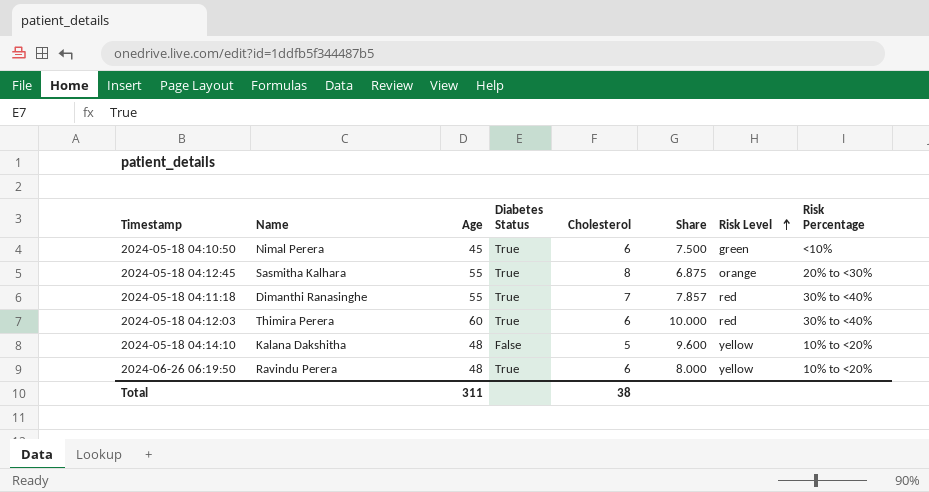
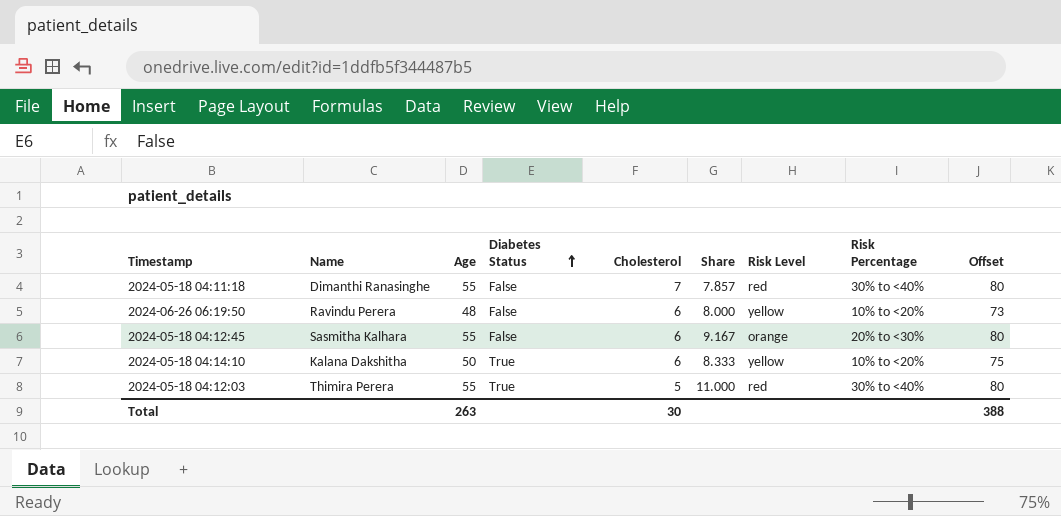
row order: Risk Level ascending -> Diabetes Status ascending
column Offset | formula: none -> [Age] + 25
row 2024-05-18 04:10:50: Nimal Perera | 45 | True | 6 | 7.500 | green | <10% -> none
2024-05-18 04:11:18 | Diabetes Status: True -> False
2024-06-26 06:19:50 | Diabetes Status: True -> False
2024-05-18 04:12:45 | Diabetes Status: True -> False
2024-05-18 04:12:45 | Cholesterol: 8 -> 6
2024-05-18 04:12:45 | Share: 6.875 -> 9.167
2024-05-18 04:14:10 | Age: 48 -> 50
2024-05-18 04:14:10 | Diabetes Status: False -> True
2024-05-18 04:14:10 | Cholesterol: 5 -> 6
2024-05-18 04:14:10 | Share: 9.600 -> 8.333
2024-05-18 04:12:03 | Age: 60 -> 55
2024-05-18 04:12:03 | Cholesterol: 6 -> 5
2024-05-18 04:12:03 | Share: 10.000 -> 11.000
Total | Age: 311 -> 263
Total | Cholesterol: 38 -> 30

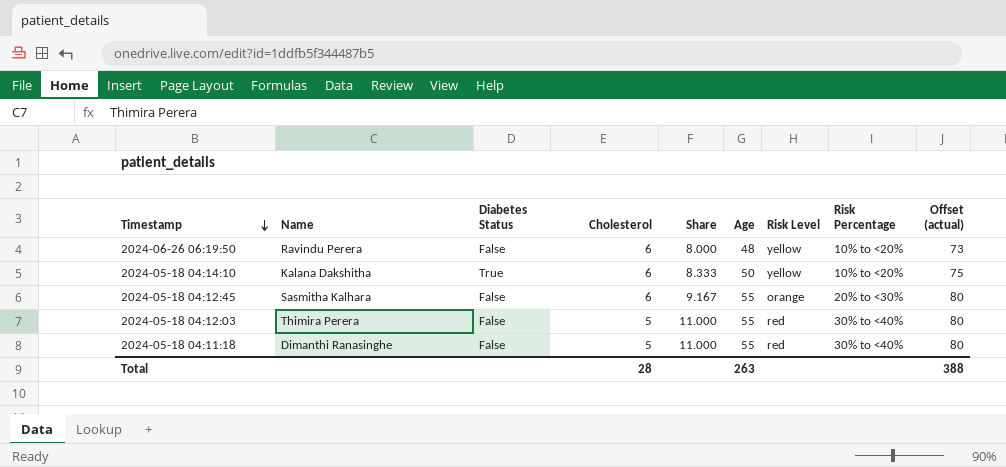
row order: Diabetes Status ascending -> Timestamp descending
column Age | position: 3 -> 6
column name: Offset -> Offset (actual)
2024-05-18 04:12:03 | Diabetes Status: True -> False
2024-05-18 04:11:18 | Cholesterol: 7 -> 5
2024-05-18 04:11:18 | Share: 7.857 -> 11.000
Total | Cholesterol: 30 -> 28

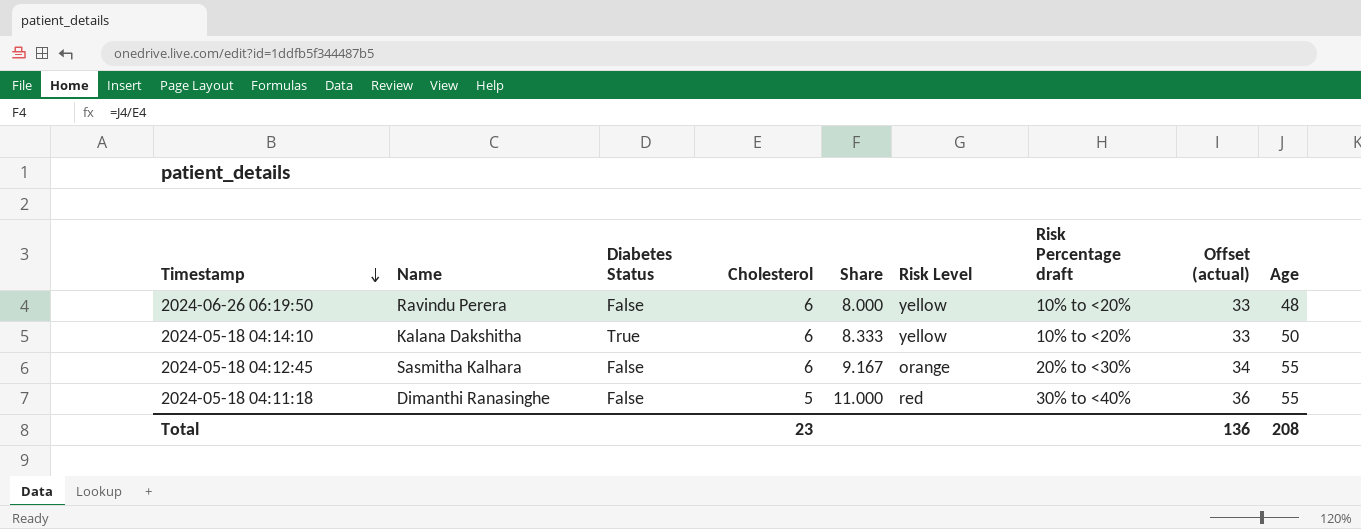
column name: Risk Percentage -> Risk Percentage draft
column Offset (actual) | formula: [Age] + 25 -> [Share] + 25
column Age | position: 6 -> 9
row 2024-05-18 04:12:03: Thimira Perera | False | 5 | 11.000 | 55 | red | 30% to <40% | 80 -> none
Total | Cholesterol: 28 -> 23
Total | Offset (actual): 388 -> 136
Total | Age: 263 -> 208

